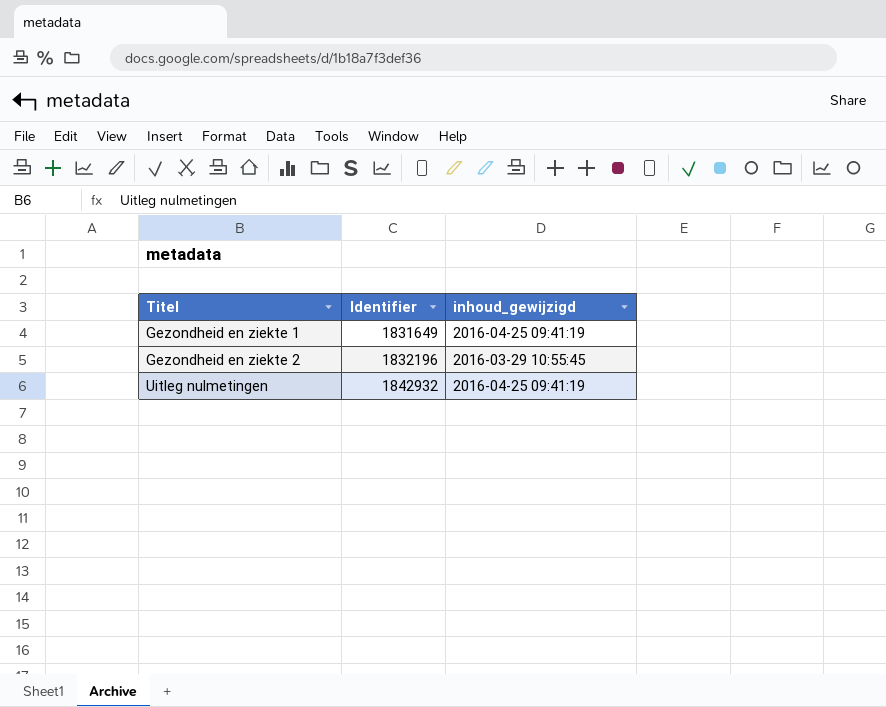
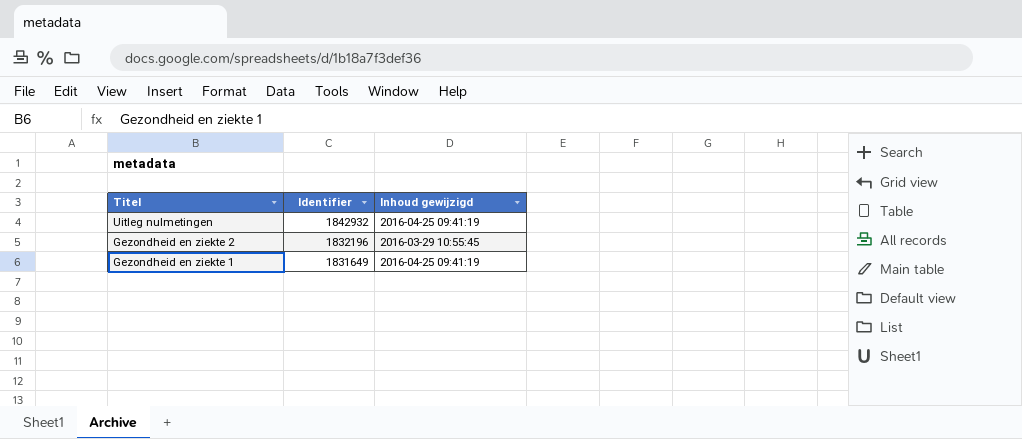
row order: Titel ascending -> Titel descending
column name: inhoud_gewijzigd -> Inhoud gewijzigd

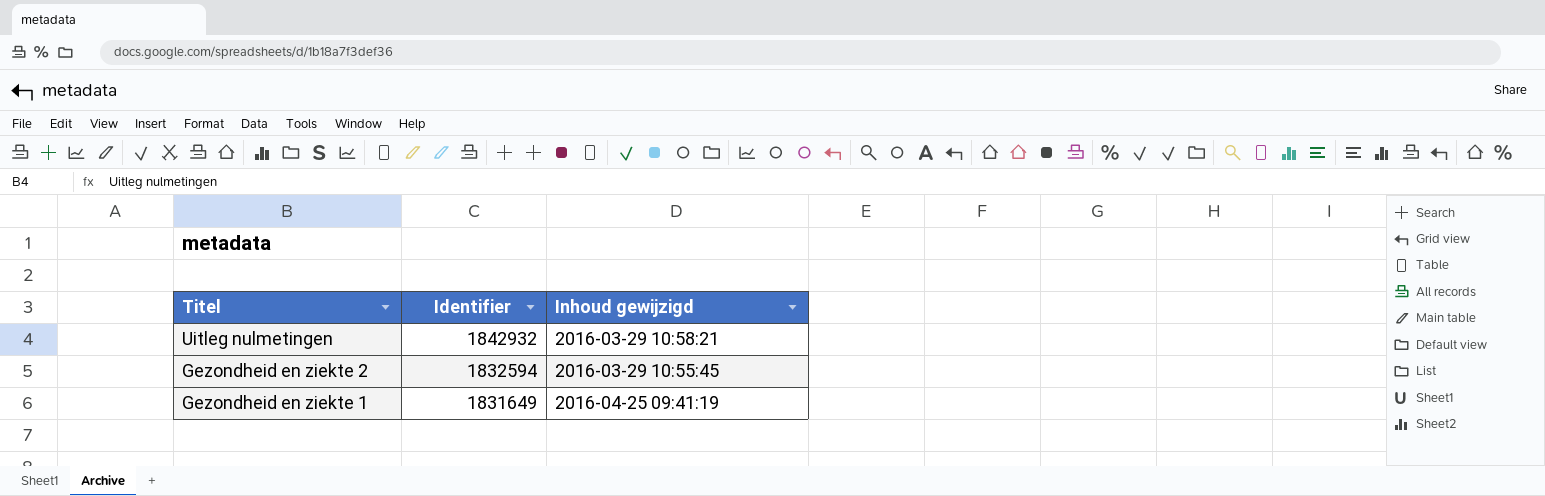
Uitleg nulmetingen | Inhoud gewijzigd: 2016-04-25 09:41:19 -> 2016-03-29 10:58:21
Gezondheid en ziekte 2 | Identifier: 1832196 -> 1832594

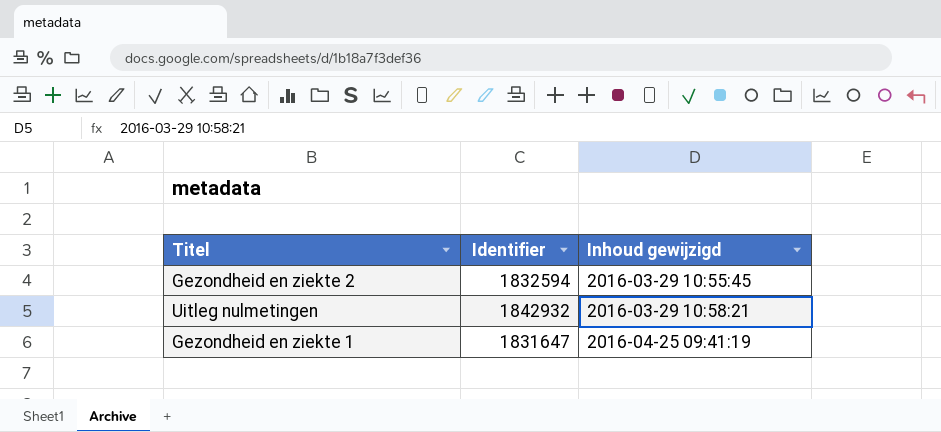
row order: Titel descending -> Inhoud gewijzigd ascending
Gezondheid en ziekte 1 | Identifier: 1831649 -> 1831647

